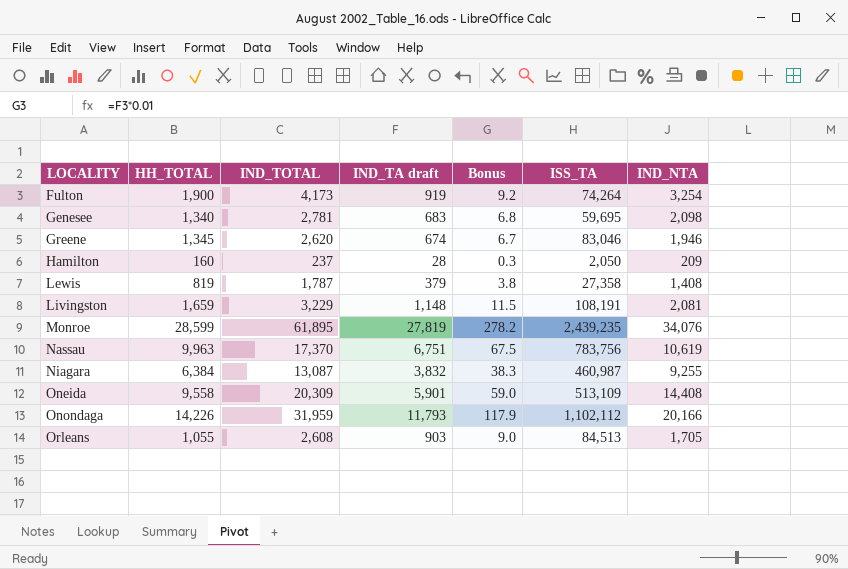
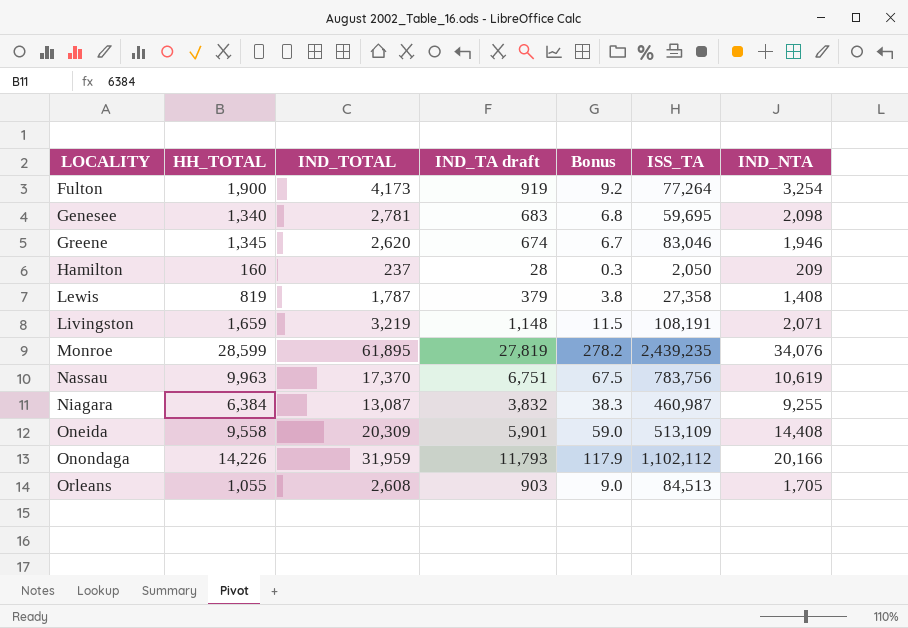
Fulton | ISS_TA: 74,264 -> 77,264
Livingston | IND_TOTAL: 3,229 -> 3,219
Livingston | IND_NTA: 2,081 -> 2,071

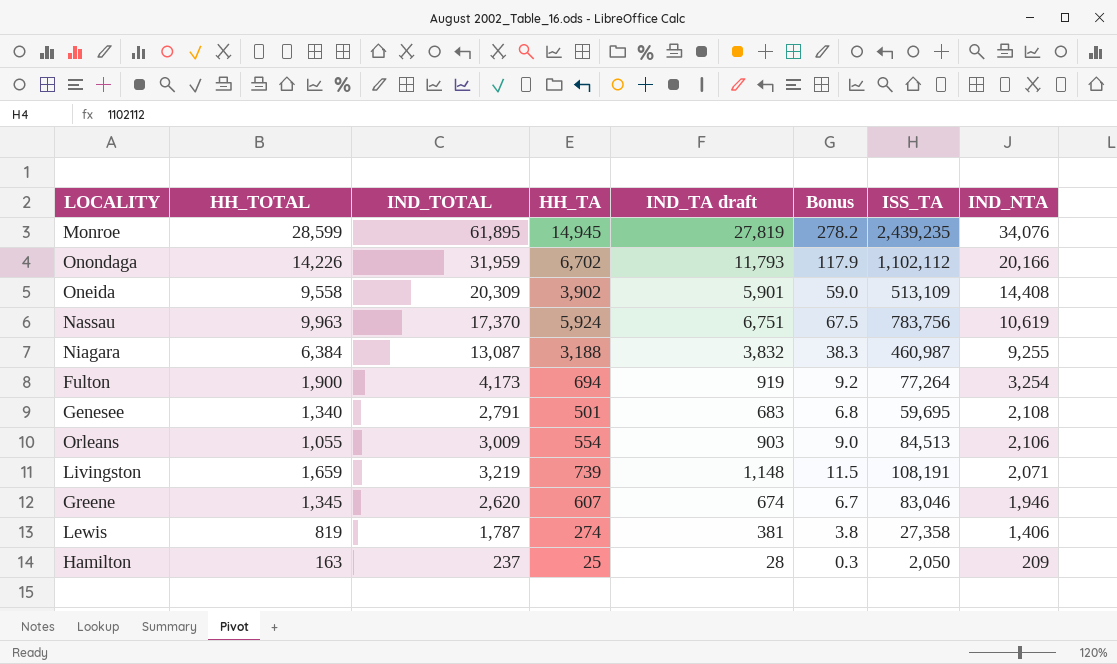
row order: LOCALITY ascending -> IND_NTA descending
column HH_TA | position: none -> 4
Genesee | IND_TOTAL: 2,781 -> 2,791
Genesee | IND_NTA: 2,098 -> 2,108
Orleans | IND_TOTAL: 2,608 -> 3,009
Orleans | IND_NTA: 1,705 -> 2,106
Lewis | IND_TA draft: 379 -> 381
Lewis | IND_NTA: 1,408 -> 1,406
Hamilton | HH_TOTAL: 160 -> 163

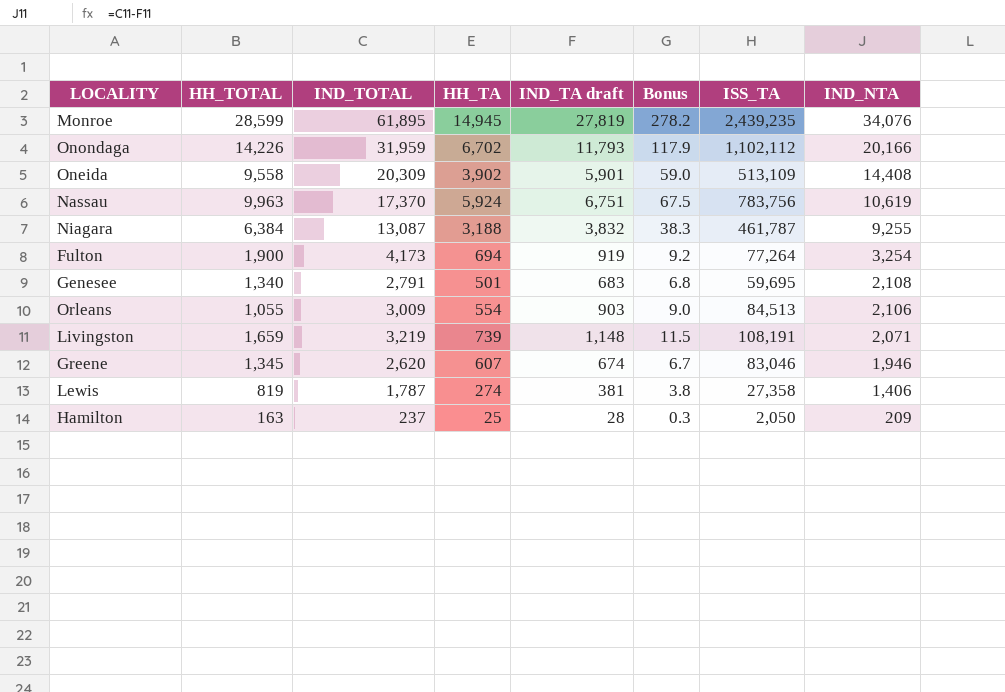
Niagara | ISS_TA: 460,987 -> 461,787

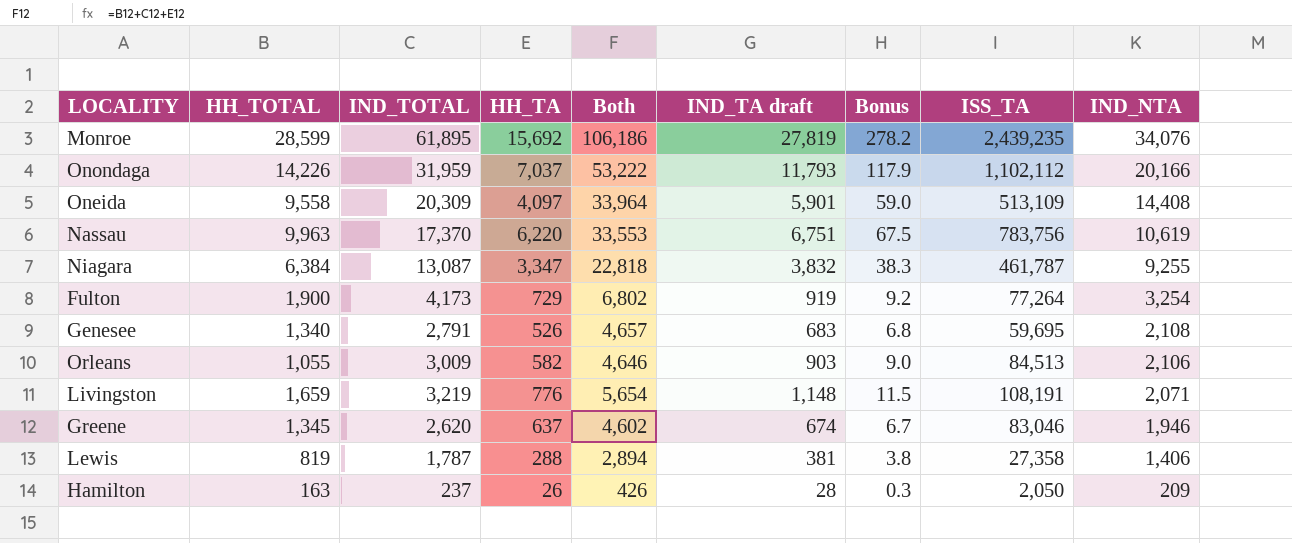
column Both | formula: none -> [HH_TOTAL] + [IND_TOTAL] + [HH_TA]
Monroe | HH_TA: 14,945 -> 15,692
Onondaga | HH_TA: 6,702 -> 7,037
Oneida | HH_TA: 3,902 -> 4,097
Nassau | HH_TA: 5,924 -> 6,220
Niagara | HH_TA: 3,188 -> 3,347
Fulton | HH_TA: 694 -> 729
Genesee | HH_TA: 501 -> 526
Orleans | HH_TA: 554 -> 582
Livingston | HH_TA: 739 -> 776
Greene | HH_TA: 607 -> 637
Lewis | HH_TA: 274 -> 288
Hamilton | HH_TA: 25 -> 26

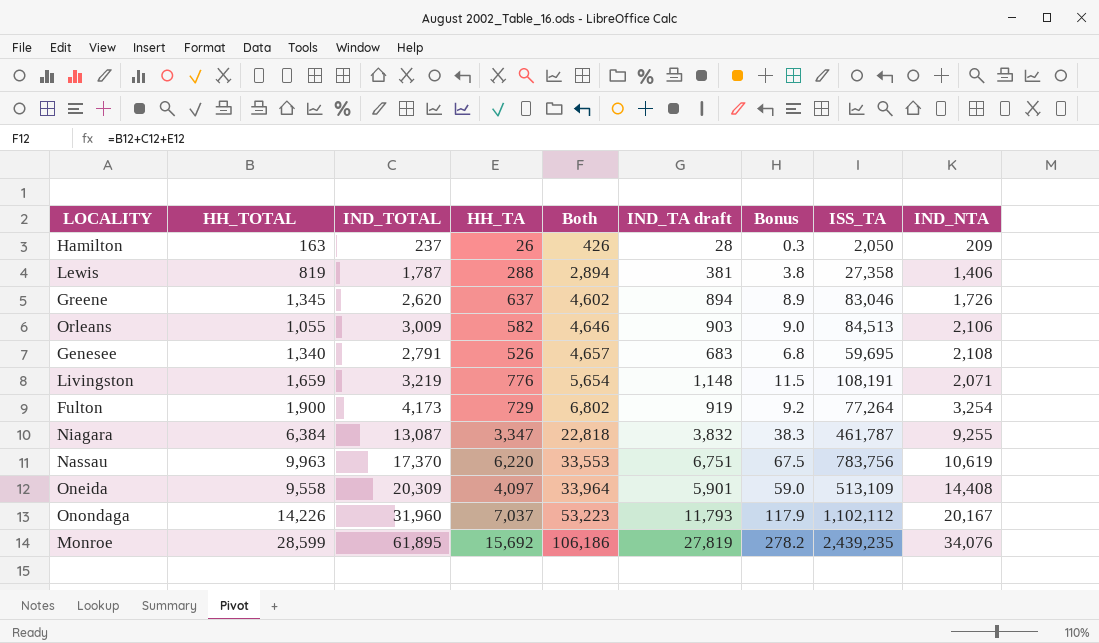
row order: IND_NTA descending -> Both ascending
Greene | IND_TA draft: 674 -> 894
Greene | Bonus: 6.7 -> 8.9
Greene | IND_NTA: 1,946 -> 1,726
Onondaga | IND_TOTAL: 31,959 -> 31,960
Onondaga | Both: 53,222 -> 53,223
Onondaga | IND_NTA: 20,166 -> 20,167

